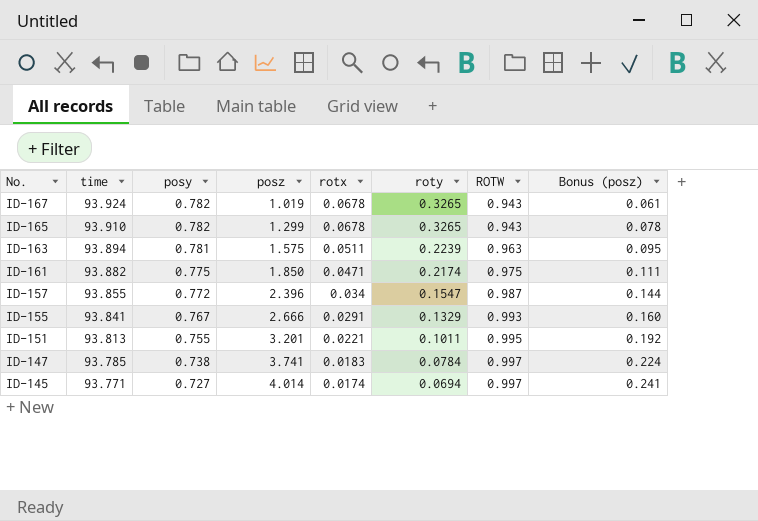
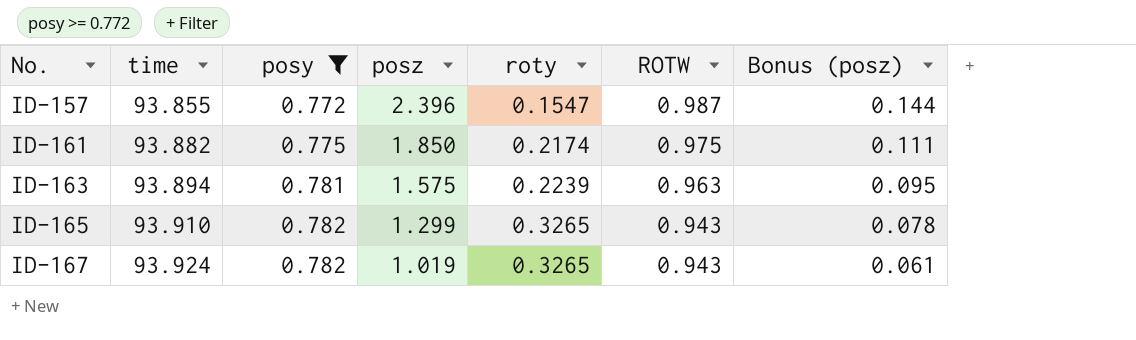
filter: none -> posy >= 0.772
row order: No. descending -> No. ascending
column rotx | position: 5 -> none

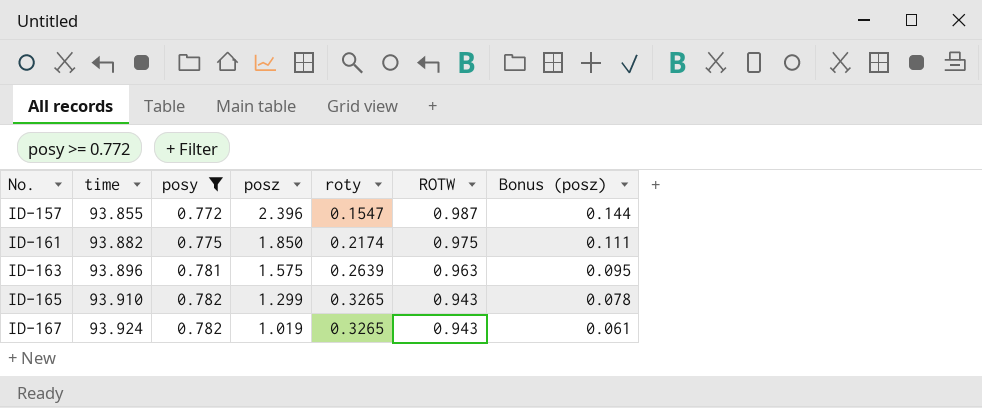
ID-163 | time: 93.894 -> 93.896
ID-163 | roty: 0.2239 -> 0.2639

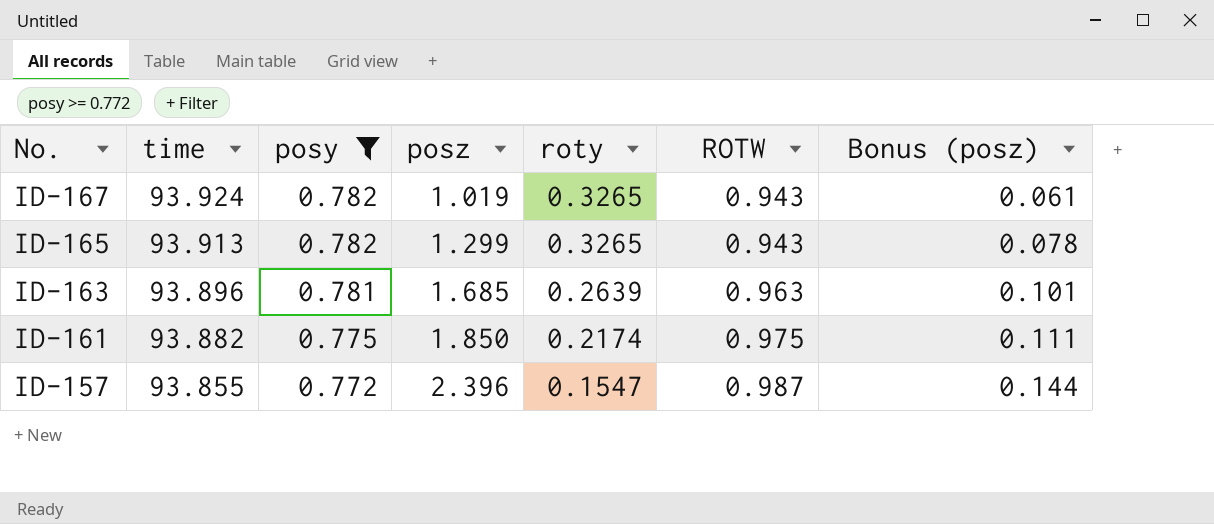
row order: No. ascending -> No. descending
ID-165 | time: 93.910 -> 93.913
ID-163 | posz: 1.575 -> 1.685
ID-163 | Bonus (posz): 0.095 -> 0.101

